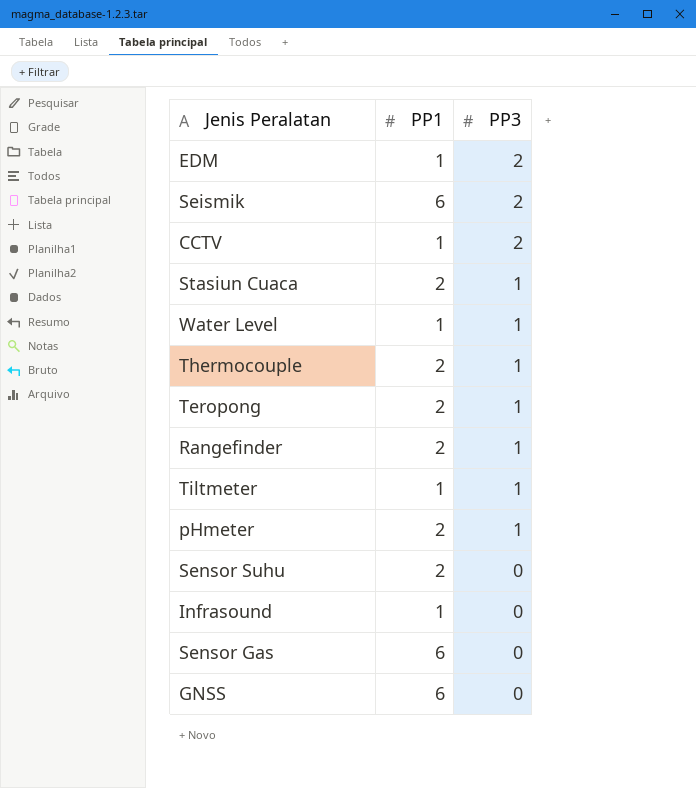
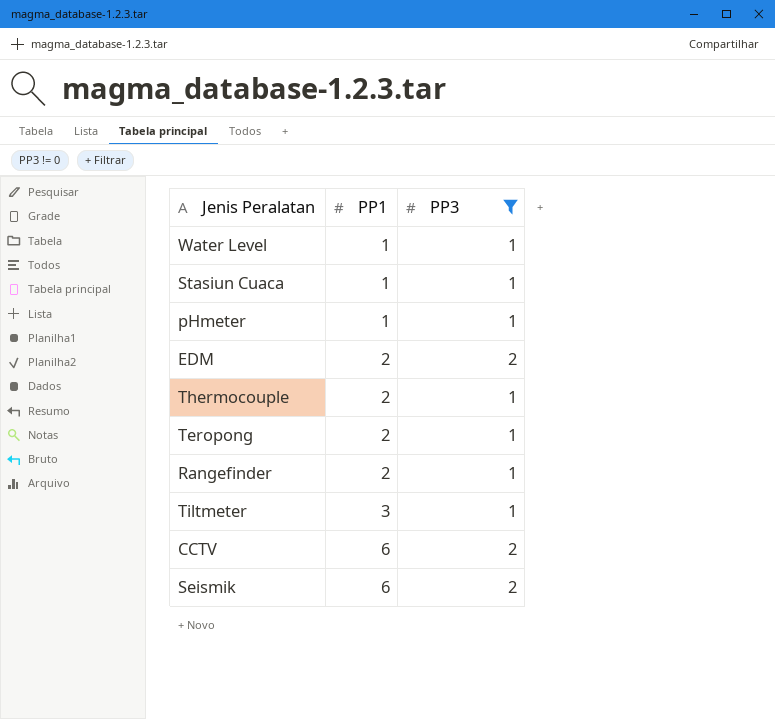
filter: none -> PP3 != 0
row order: PP3 descending -> PP1 ascending
Stasiun Cuaca | PP1: 2 -> 1
pHmeter | PP1: 2 -> 1
EDM | PP1: 1 -> 2
Tiltmeter | PP1: 1 -> 3
CCTV | PP1: 1 -> 6

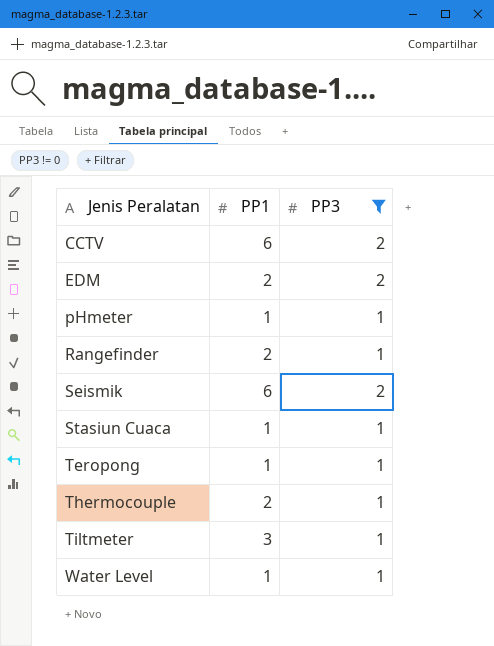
row order: PP1 ascending -> Jenis Peralatan ascending
Teropong | PP1: 2 -> 1

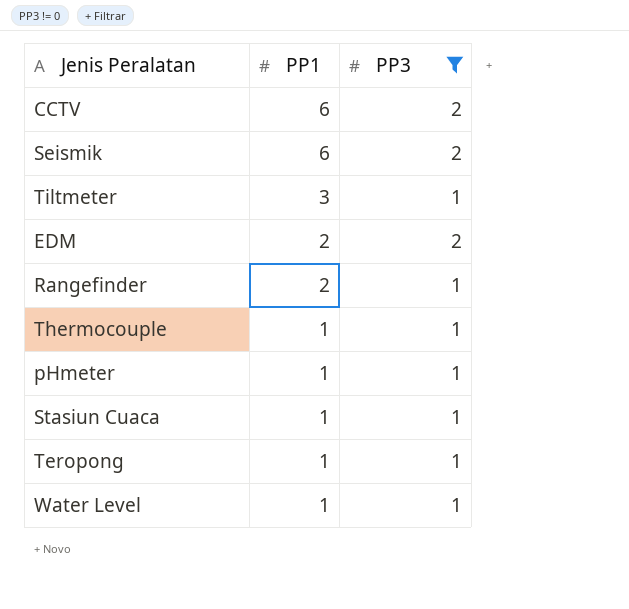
row order: Jenis Peralatan ascending -> PP1 descending
Thermocouple | PP1: 2 -> 1

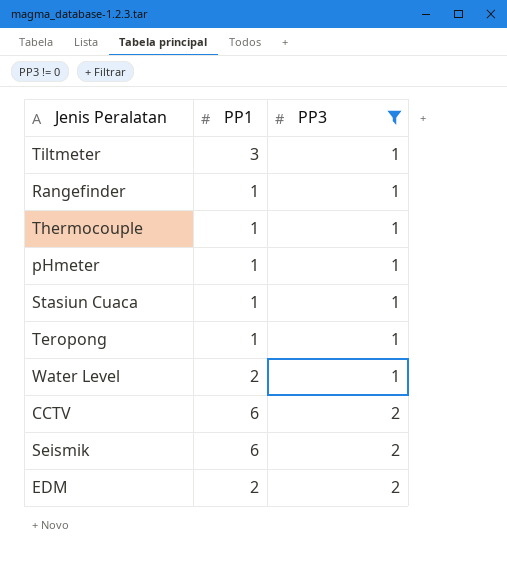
row order: PP1 descending -> PP3 ascending
Rangefinder | PP1: 2 -> 1
Water Level | PP1: 1 -> 2

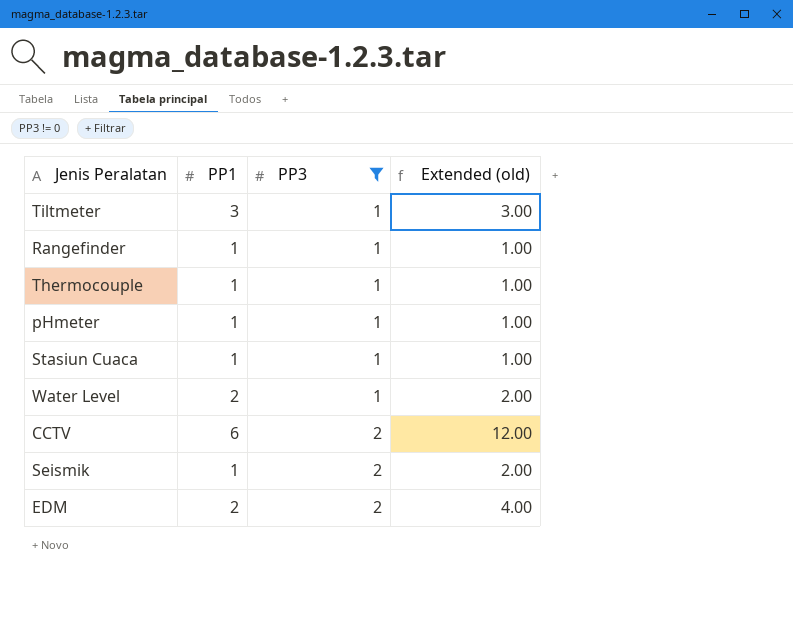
column Extended (old) | formula: none -> [PP1] * [PP3]
row Teropong: 1 | 1 -> none
Seismik | PP1: 6 -> 1

